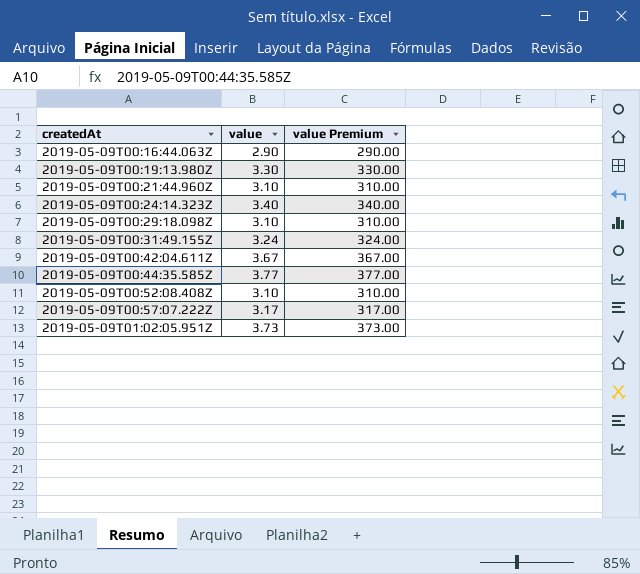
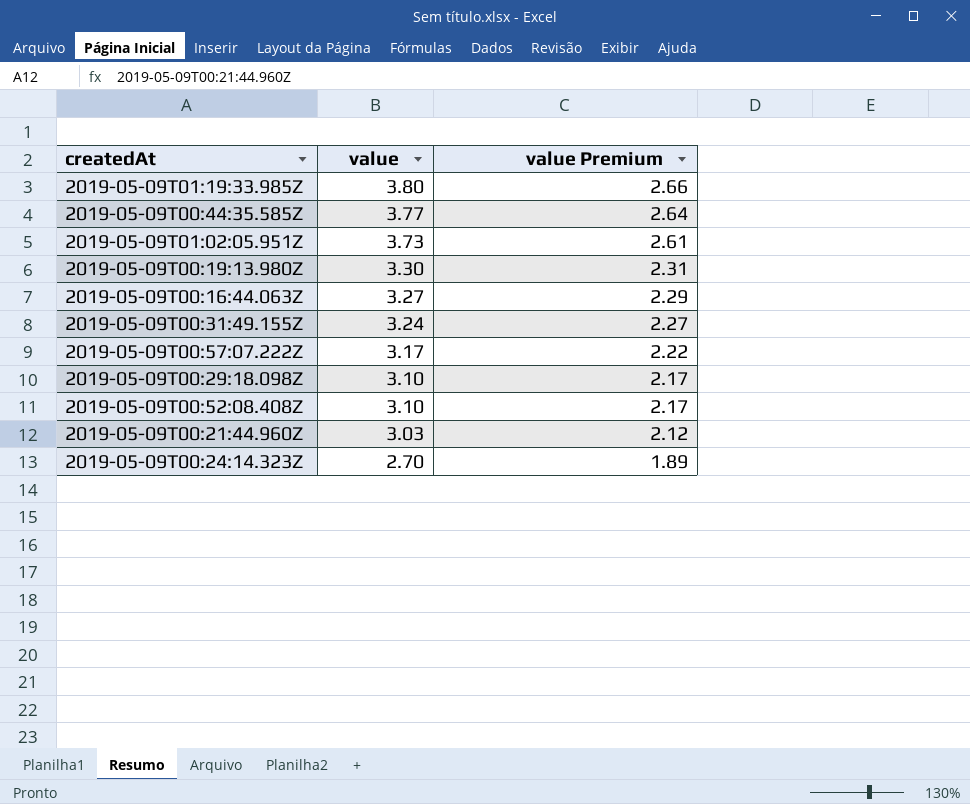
row order: createdAt ascending -> value descending
column value Premium | formula: [value] * 100 -> [value] * 0.7
row 2019-05-09T00:42:04.611Z: 3.67 | 367.00 -> none
row 2019-05-09T01:19:33.985Z: none -> 3.80 | 2.66
2019-05-09T00:16:44.063Z | value: 2.90 -> 3.27
2019-05-09T00:21:44.960Z | value: 3.10 -> 3.03
2019-05-09T00:24:14.323Z | value: 3.40 -> 2.70

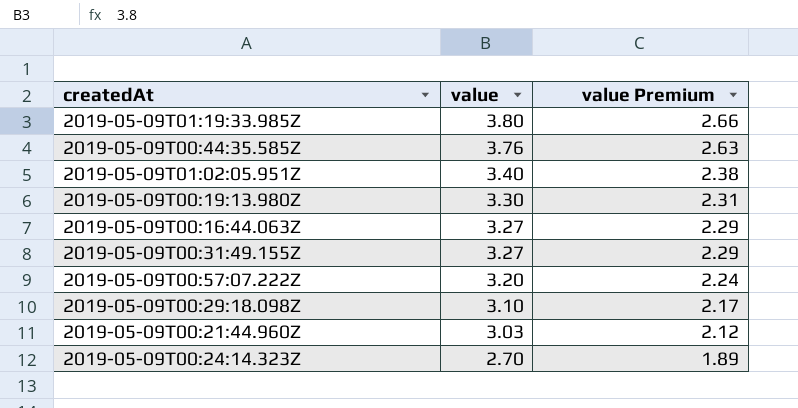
row 2019-05-09T00:52:08.408Z: 3.10 | 2.17 -> none
2019-05-09T00:44:35.585Z | value: 3.77 -> 3.76
2019-05-09T00:44:35.585Z | value Premium: 2.64 -> 2.63
2019-05-09T01:02:05.951Z | value: 3.73 -> 3.40
2019-05-09T01:02:05.951Z | value Premium: 2.61 -> 2.38
2019-05-09T00:31:49.155Z | value: 3.24 -> 3.27
2019-05-09T00:31:49.155Z | value Premium: 2.27 -> 2.29
2019-05-09T00:57:07.222Z | value: 3.17 -> 3.20
2019-05-09T00:57:07.222Z | value Premium: 2.22 -> 2.24

